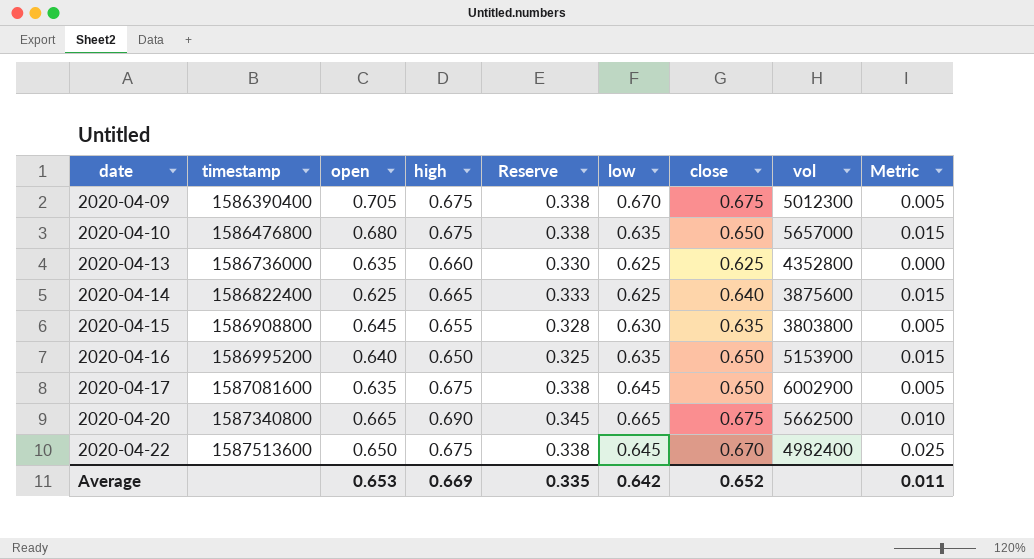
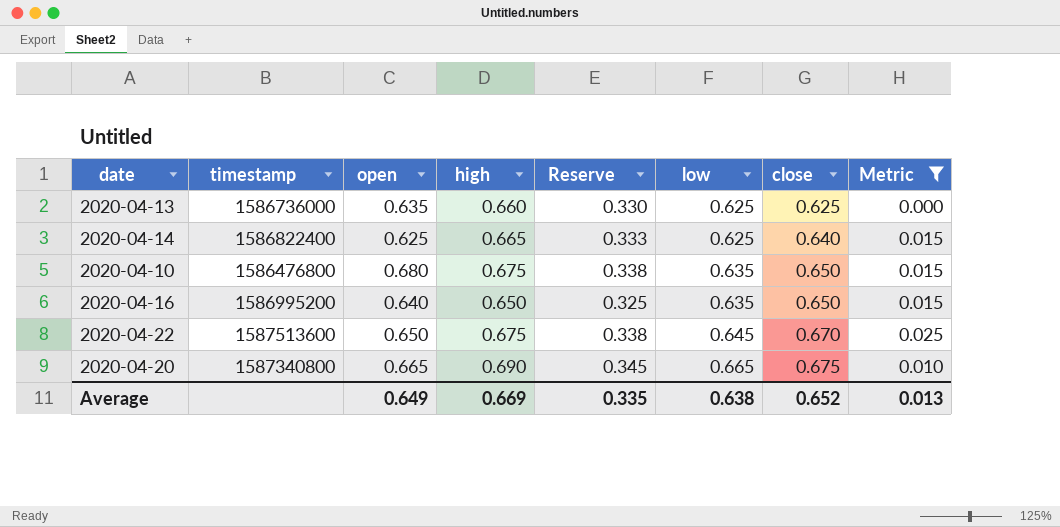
filter: none -> Metric != 0.005
row order: date ascending -> low ascending
column vol | position: 8 -> none
Average | open: 0.653 -> 0.649
Average | low: 0.642 -> 0.638
Average | Metric: 0.011 -> 0.013

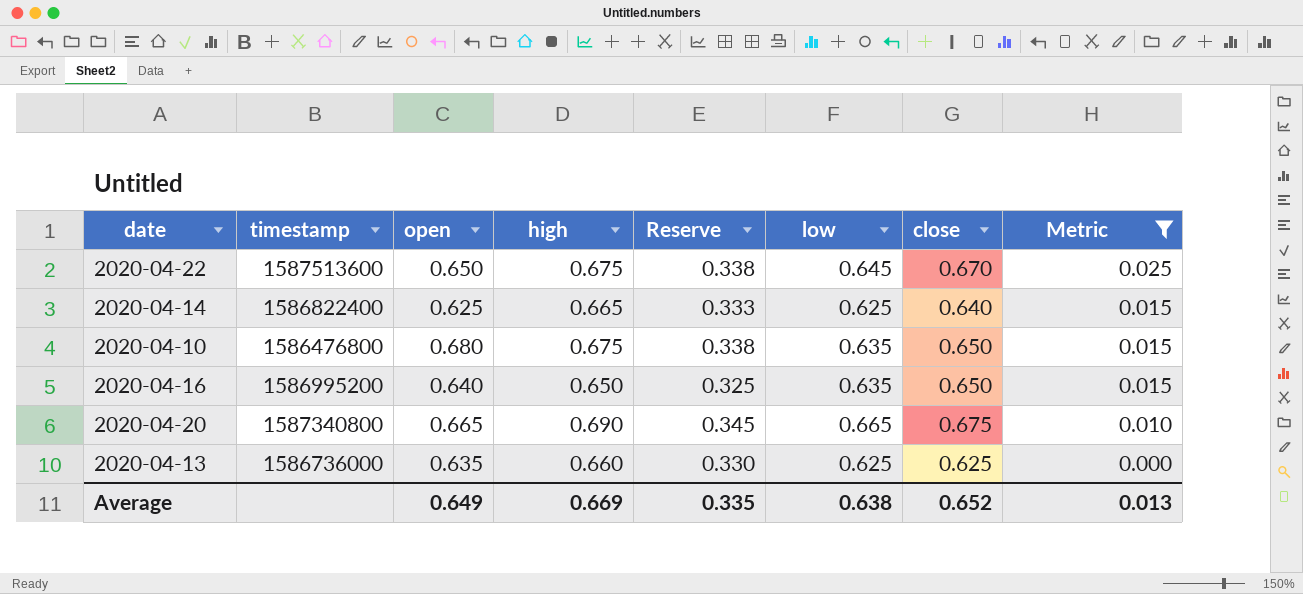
row order: low ascending -> Metric descending

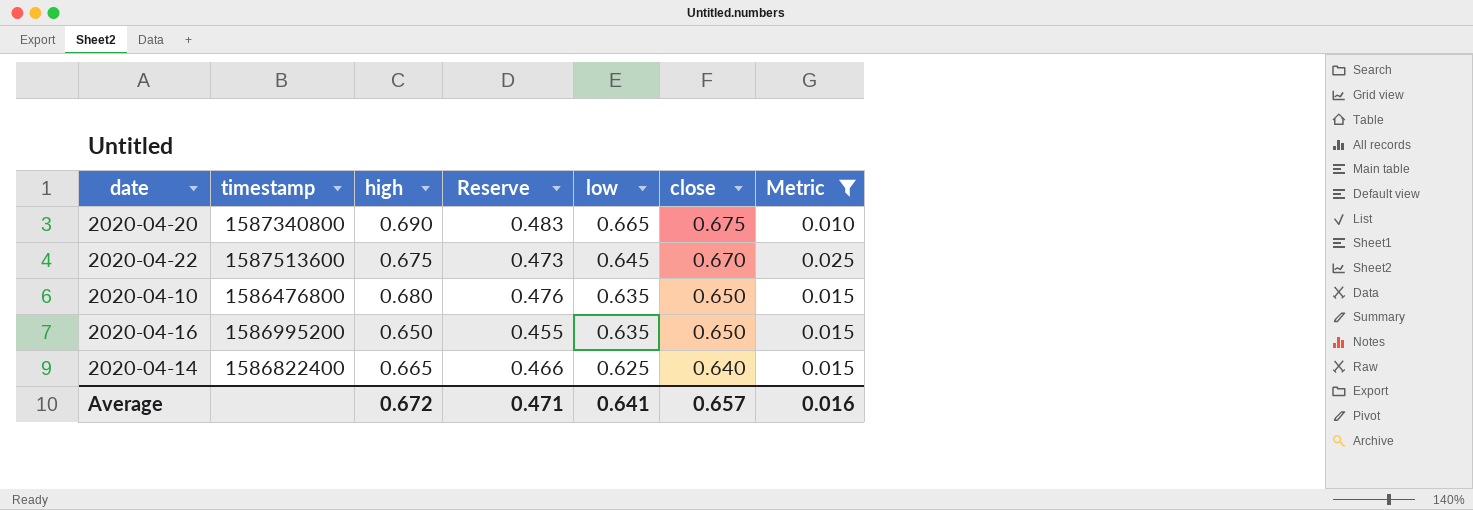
row order: Metric descending -> low descending
column open | position: 3 -> none
column Reserve | formula: [high] * 0.5 -> [high] * 0.7
row 2020-04-13: 1586736000 | 0.635 | 0.660 | 0.330 | 0.625 | 0.625 | 0.000 -> none
2020-04-10 | high: 0.675 -> 0.680
Average | high: 0.669 -> 0.672
Average | Reserve: 0.335 -> 0.471
Average | low: 0.638 -> 0.641
Average | close: 0.652 -> 0.657
Average | Metric: 0.013 -> 0.016

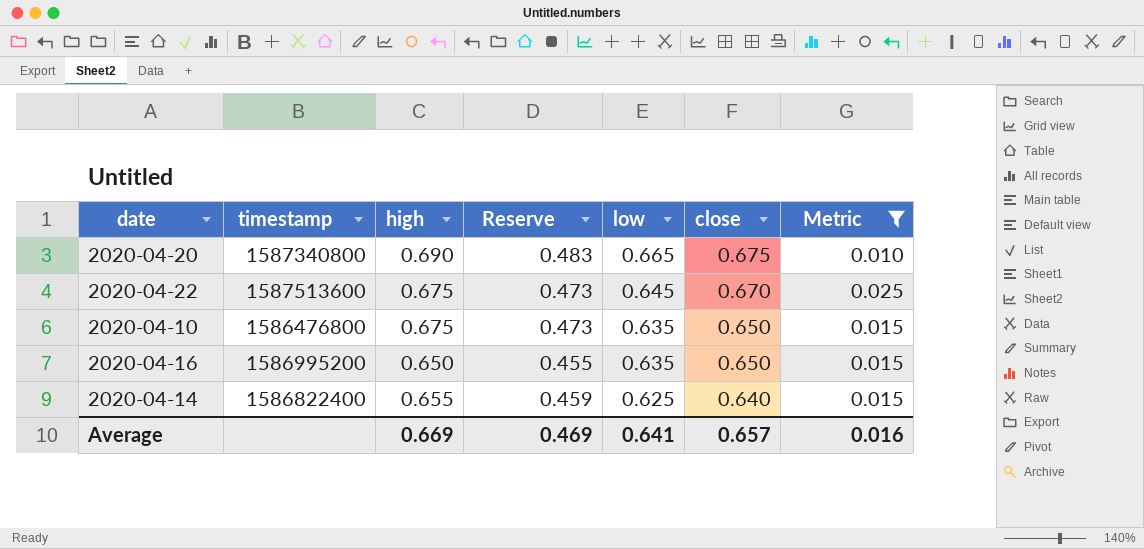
2020-04-10 | high: 0.680 -> 0.675
2020-04-10 | Reserve: 0.476 -> 0.473
2020-04-14 | high: 0.665 -> 0.655
2020-04-14 | Reserve: 0.466 -> 0.459
Average | high: 0.672 -> 0.669
Average | Reserve: 0.471 -> 0.469

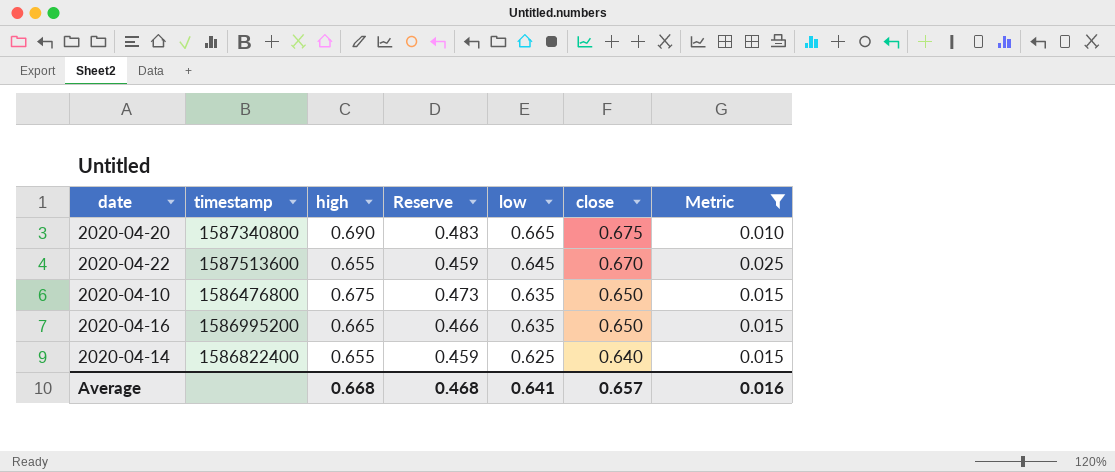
2020-04-22 | high: 0.675 -> 0.655
2020-04-22 | Reserve: 0.473 -> 0.459
2020-04-16 | high: 0.650 -> 0.665
2020-04-16 | Reserve: 0.455 -> 0.466
Average | high: 0.669 -> 0.668
Average | Reserve: 0.469 -> 0.468

